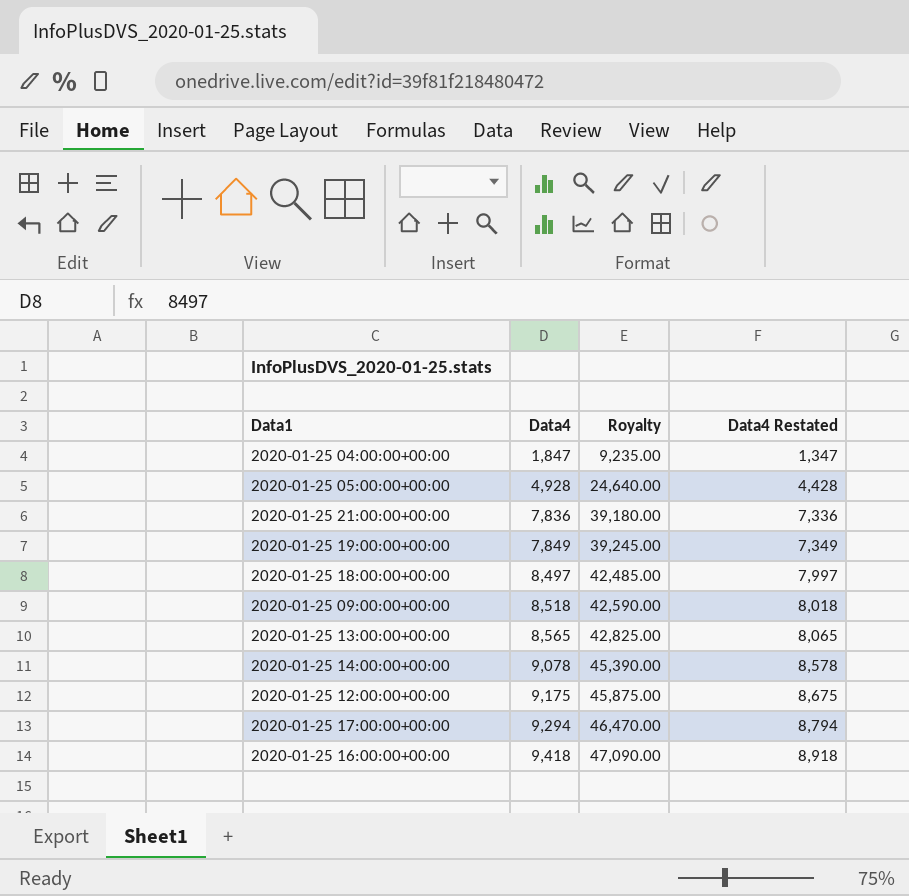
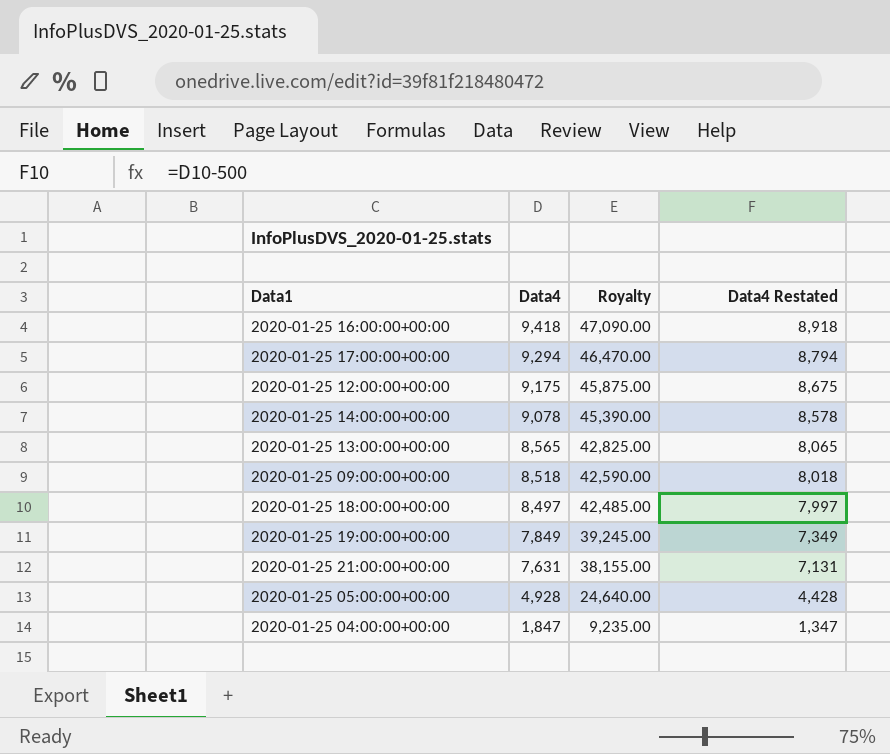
row order: Data4 ascending -> Data4 descending
2020-01-25 21:00:00+00:00 | Data4: 7,836 -> 7,631
2020-01-25 21:00:00+00:00 | Royalty: 39,180.00 -> 38,155.00
2020-01-25 21:00:00+00:00 | Data4 Restated: 7,336 -> 7,131

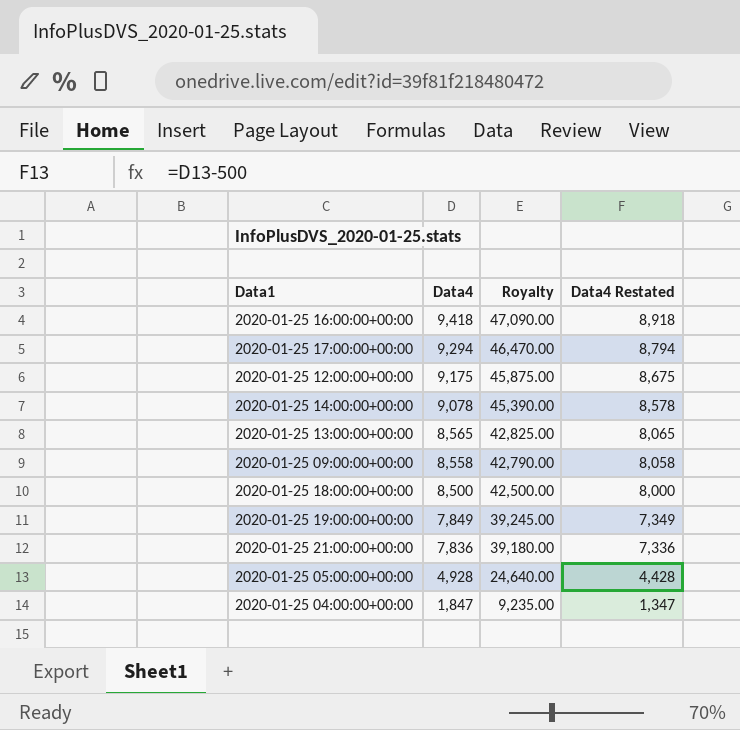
2020-01-25 09:00:00+00:00 | Data4: 8,518 -> 8,558
2020-01-25 09:00:00+00:00 | Royalty: 42,590.00 -> 42,790.00
2020-01-25 09:00:00+00:00 | Data4 Restated: 8,018 -> 8,058
2020-01-25 18:00:00+00:00 | Data4: 8,497 -> 8,500
2020-01-25 18:00:00+00:00 | Royalty: 42,485.00 -> 42,500.00
2020-01-25 18:00:00+00:00 | Data4 Restated: 7,997 -> 8,000
2020-01-25 21:00:00+00:00 | Data4: 7,631 -> 7,836
2020-01-25 21:00:00+00:00 | Royalty: 38,155.00 -> 39,180.00
2020-01-25 21:00:00+00:00 | Data4 Restated: 7,131 -> 7,336

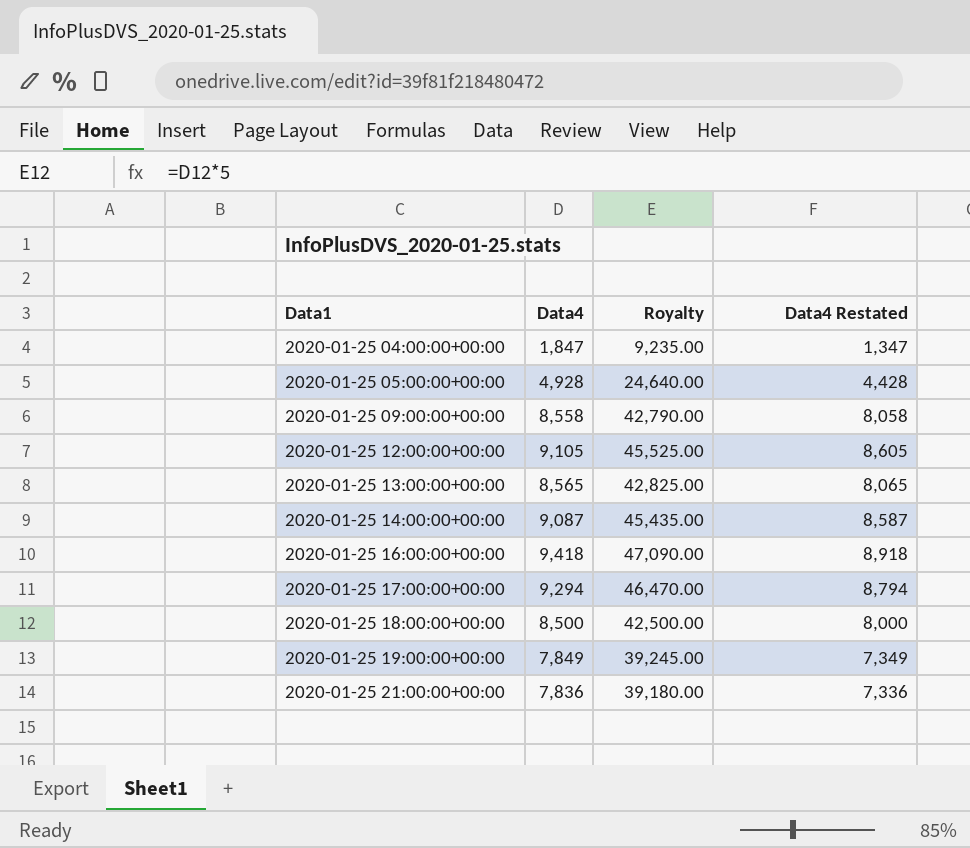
row order: Data4 descending -> Data1 ascending
2020-01-25 12:00:00+00:00 | Data4: 9,175 -> 9,105
2020-01-25 12:00:00+00:00 | Royalty: 45,875.00 -> 45,525.00
2020-01-25 12:00:00+00:00 | Data4 Restated: 8,675 -> 8,605
2020-01-25 14:00:00+00:00 | Data4: 9,078 -> 9,087
2020-01-25 14:00:00+00:00 | Royalty: 45,390.00 -> 45,435.00
2020-01-25 14:00:00+00:00 | Data4 Restated: 8,578 -> 8,587

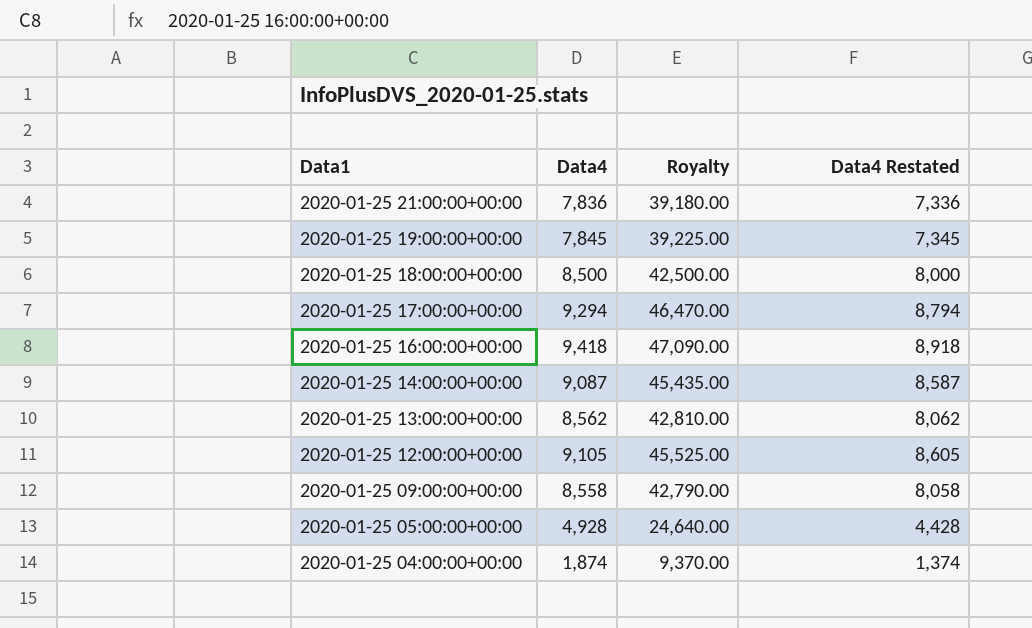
row order: Data1 ascending -> Data1 descending
2020-01-25 19:00:00+00:00 | Data4: 7,849 -> 7,845
2020-01-25 19:00:00+00:00 | Royalty: 39,245.00 -> 39,225.00
2020-01-25 19:00:00+00:00 | Data4 Restated: 7,349 -> 7,345
2020-01-25 13:00:00+00:00 | Data4: 8,565 -> 8,562
2020-01-25 13:00:00+00:00 | Royalty: 42,825.00 -> 42,810.00
2020-01-25 13:00:00+00:00 | Data4 Restated: 8,065 -> 8,062
2020-01-25 04:00:00+00:00 | Data4: 1,847 -> 1,874
2020-01-25 04:00:00+00:00 | Royalty: 9,235.00 -> 9,370.00
2020-01-25 04:00:00+00:00 | Data4 Restated: 1,347 -> 1,374

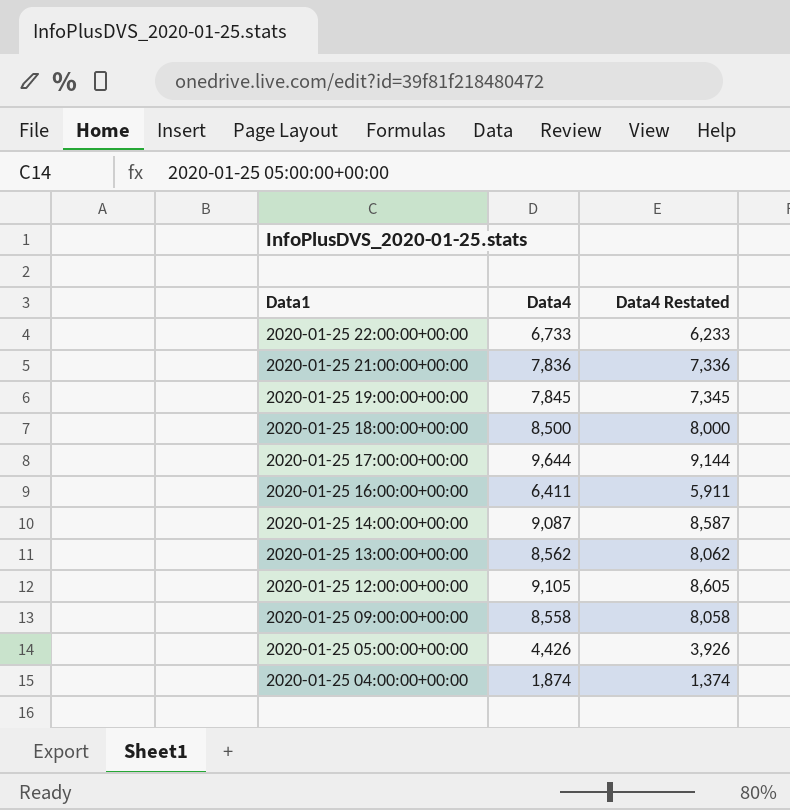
column Royalty | formula: [Data4] * 5 -> none
row 2020-01-25 22:00:00+00:00: none -> 6,733 | 6,233
2020-01-25 17:00:00+00:00 | Data4: 9,294 -> 9,644
2020-01-25 17:00:00+00:00 | Data4 Restated: 8,794 -> 9,144
2020-01-25 16:00:00+00:00 | Data4: 9,418 -> 6,411
2020-01-25 16:00:00+00:00 | Data4 Restated: 8,918 -> 5,911
2020-01-25 05:00:00+00:00 | Data4: 4,928 -> 4,426
2020-01-25 05:00:00+00:00 | Data4 Restated: 4,428 -> 3,926

